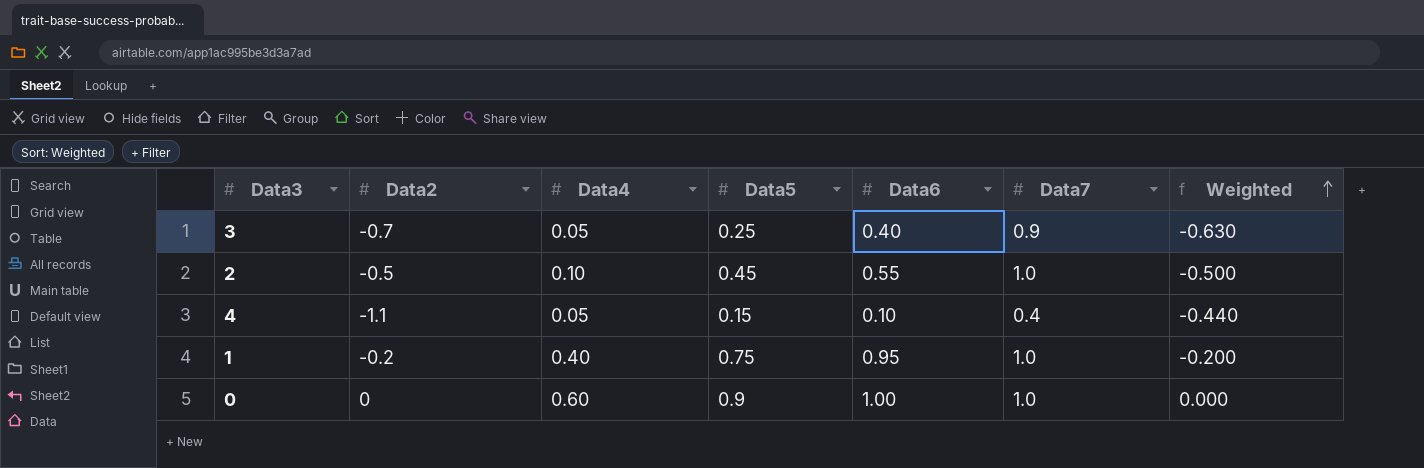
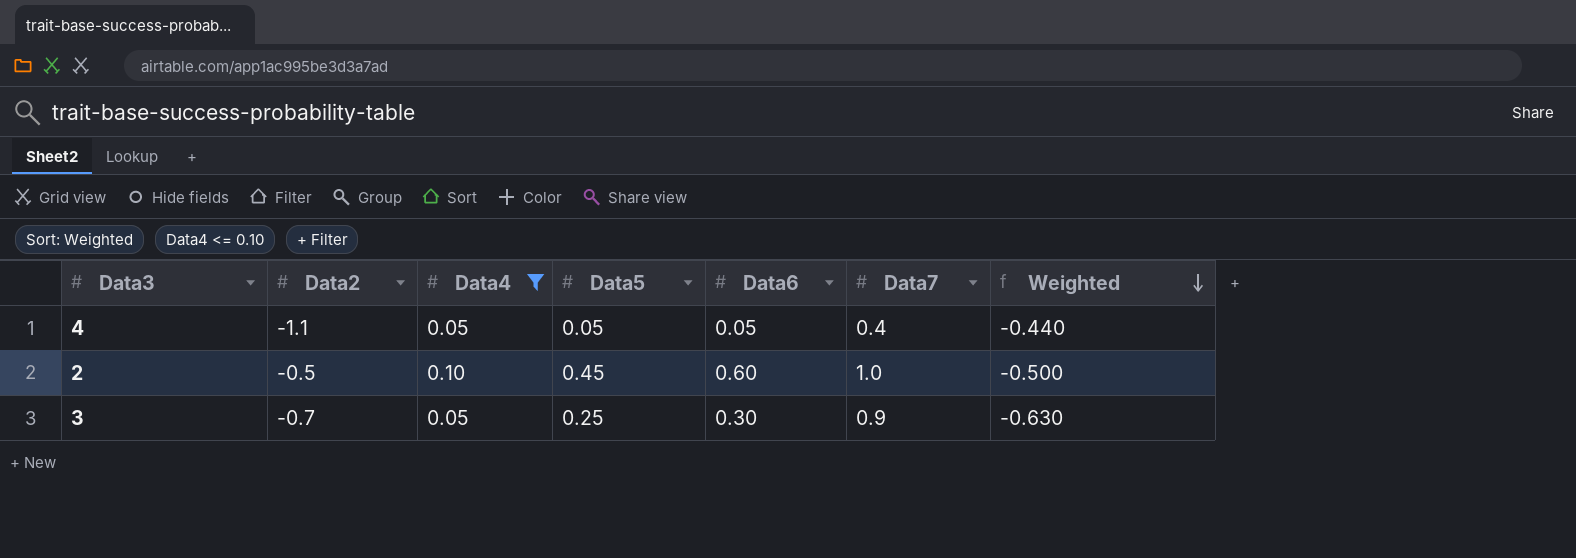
filter: none -> Data4 <= 0.10
row order: Weighted ascending -> Weighted descending
4 | Data5: 0.15 -> 0.05
4 | Data6: 0.10 -> 0.05
2 | Data6: 0.55 -> 0.60
3 | Data6: 0.40 -> 0.30

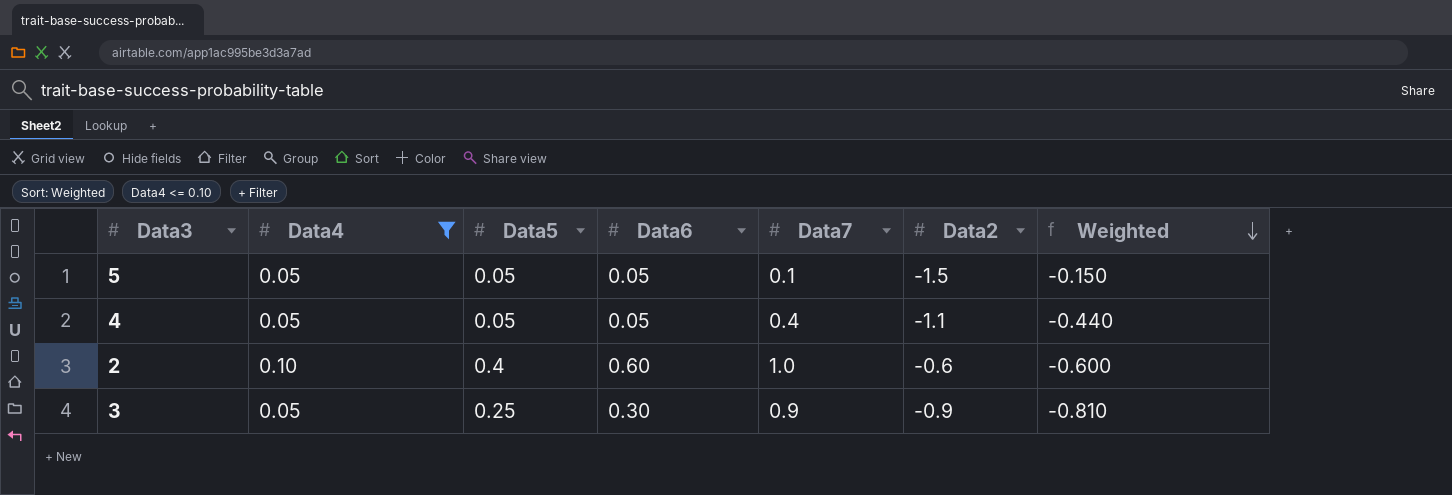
column Data2 | position: 2 -> 6
row 5: none -> 0.05 | 0.05 | 0.05 | 0.1 | -1.5 | -0.150
2 | Data5: 0.45 -> 0.4
2 | Data2: -0.5 -> -0.6
2 | Weighted: -0.500 -> -0.600
3 | Data2: -0.7 -> -0.9
3 | Weighted: -0.630 -> -0.810

